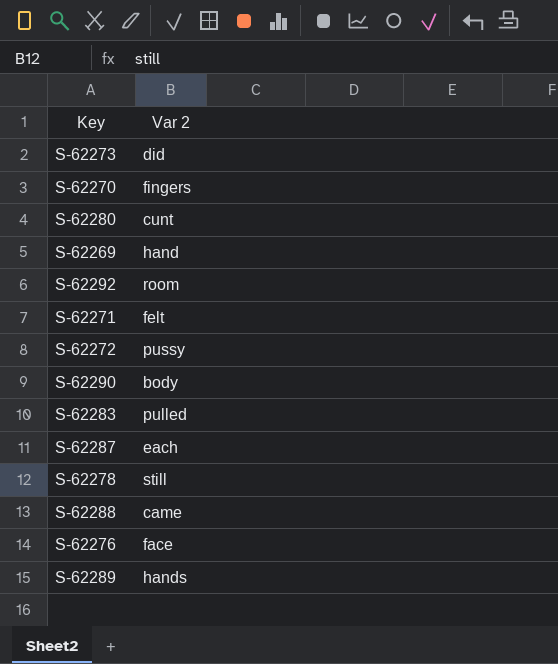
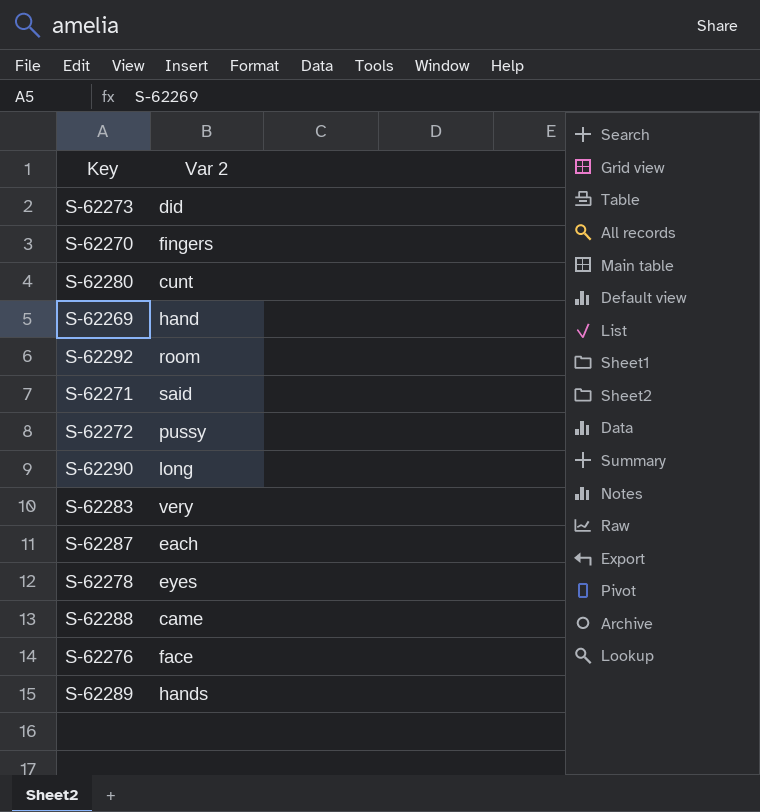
S-62271 | Var 2: felt -> said
S-62290 | Var 2: body -> long
S-62283 | Var 2: pulled -> very
S-62278 | Var 2: still -> eyes

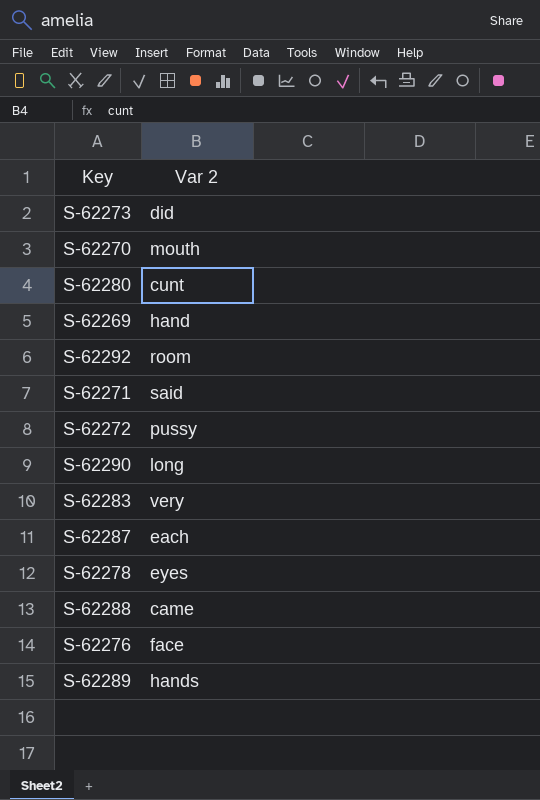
S-62270 | Var 2: fingers -> mouth

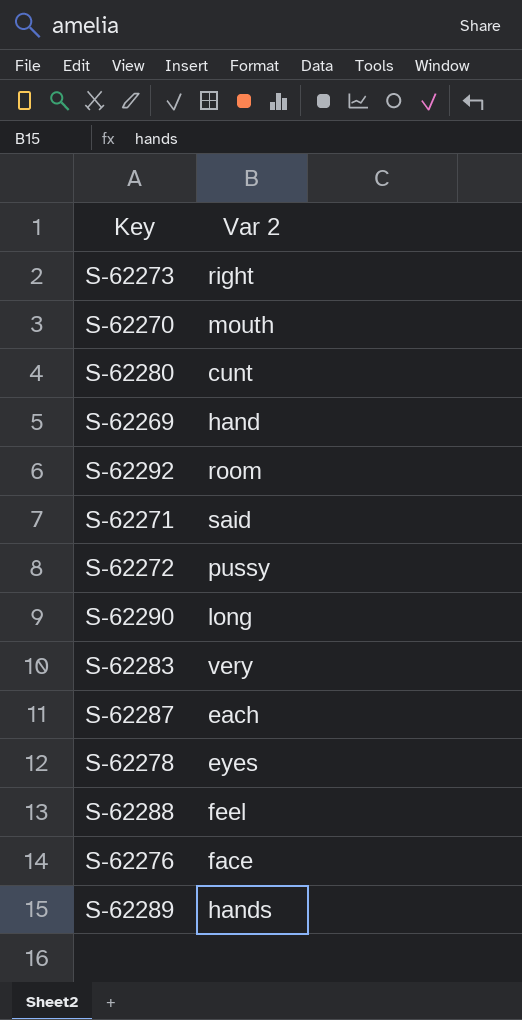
S-62273 | Var 2: did -> right
S-62288 | Var 2: came -> feel

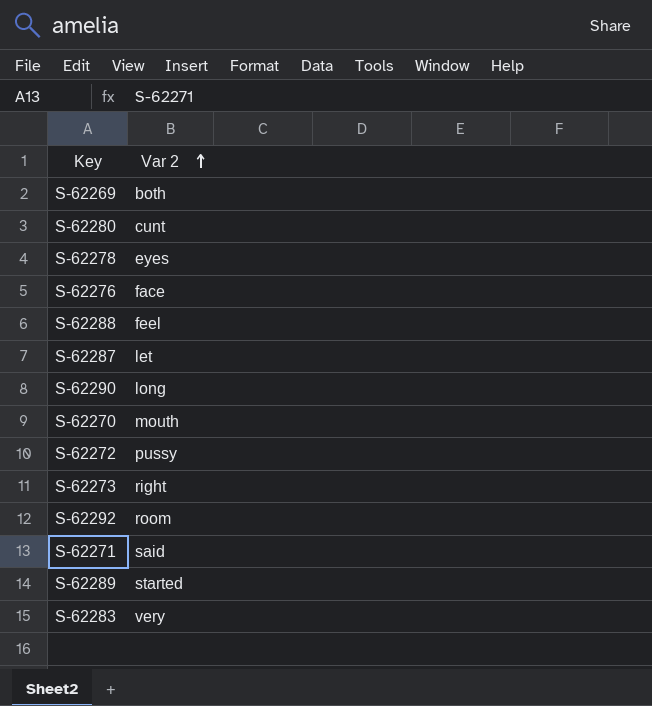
row order: none -> Var 2 ascending
S-62269 | Var 2: hand -> both
S-62287 | Var 2: each -> let
S-62289 | Var 2: hands -> started

